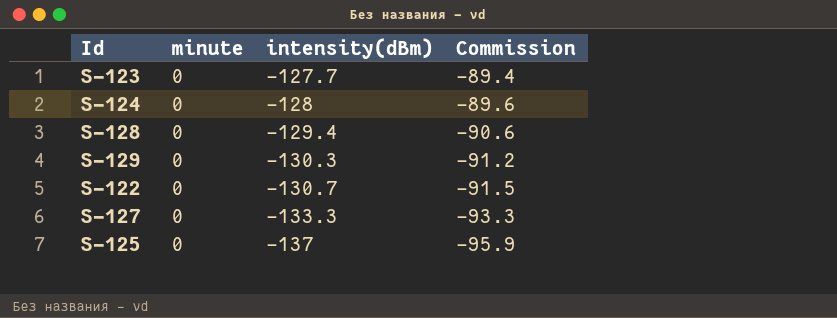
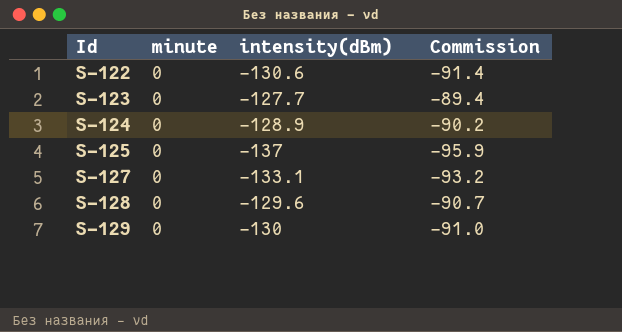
row order: intensity(dBm) descending -> Id ascending
S-122 | intensity(dBm): -130.7 -> -130.6
S-122 | Commission: -91.5 -> -91.4
S-124 | intensity(dBm): -128 -> -128.9
S-124 | Commission: -89.6 -> -90.2
S-127 | intensity(dBm): -133.3 -> -133.1
S-127 | Commission: -93.3 -> -93.2
S-128 | intensity(dBm): -129.4 -> -129.6
S-128 | Commission: -90.6 -> -90.7
S-129 | intensity(dBm): -130.3 -> -130
S-129 | Commission: -91.2 -> -91.0

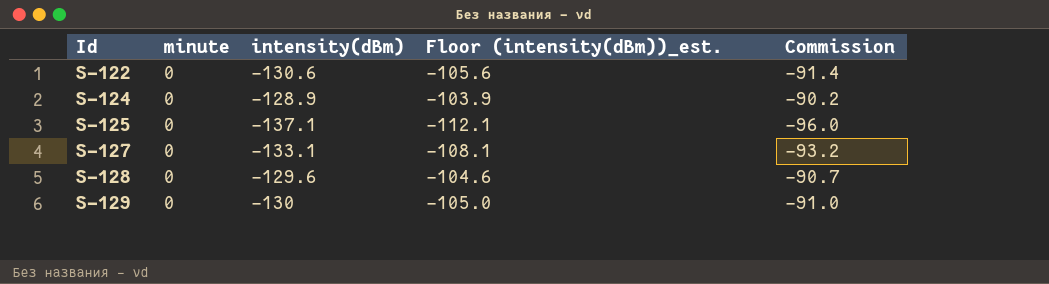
column Floor (intensity(dBm))_est. | formula: none -> [intensity(dBm)] + 25
row S-123: 0 | -127.7 | -89.4 -> none
S-125 | intensity(dBm): -137 -> -137.1
S-125 | Commission: -95.9 -> -96.0

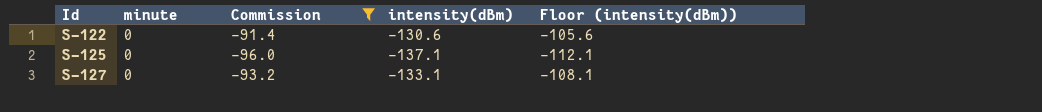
filter: none -> Commission <= -91.4
column Commission | position: 5 -> 3
column name: Floor (intensity(dBm))_est. -> Floor (intensity(dBm))

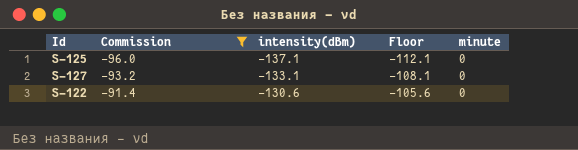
row order: Id ascending -> Commission ascending
column name: Floor (intensity(dBm)) -> Floor
column minute | position: 2 -> 5

